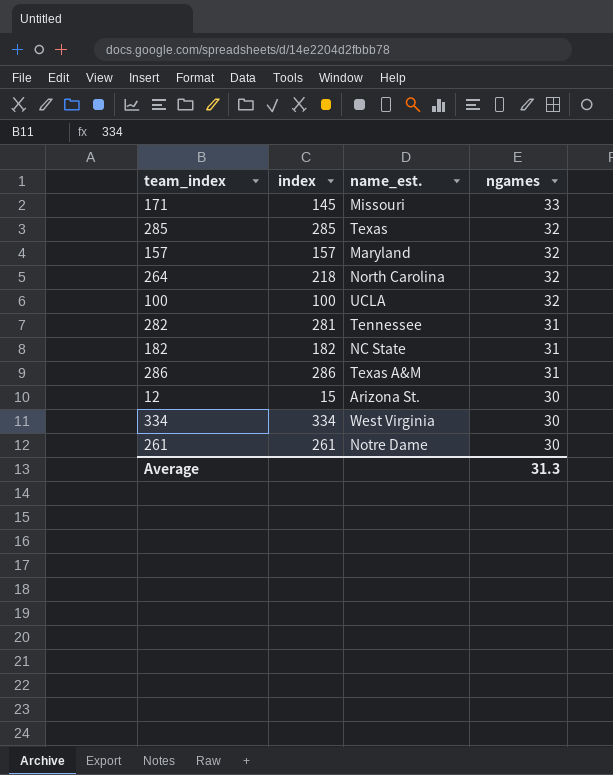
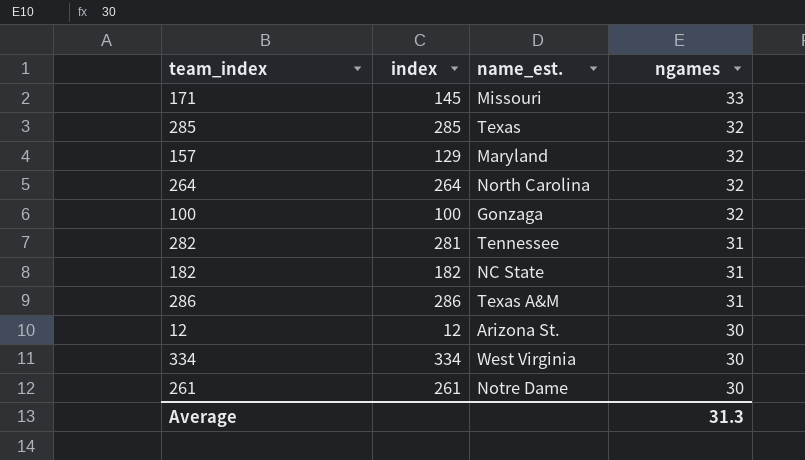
157 | index: 157 -> 129
264 | index: 218 -> 264
100 | name_est.: UCLA -> Gonzaga
12 | index: 15 -> 12

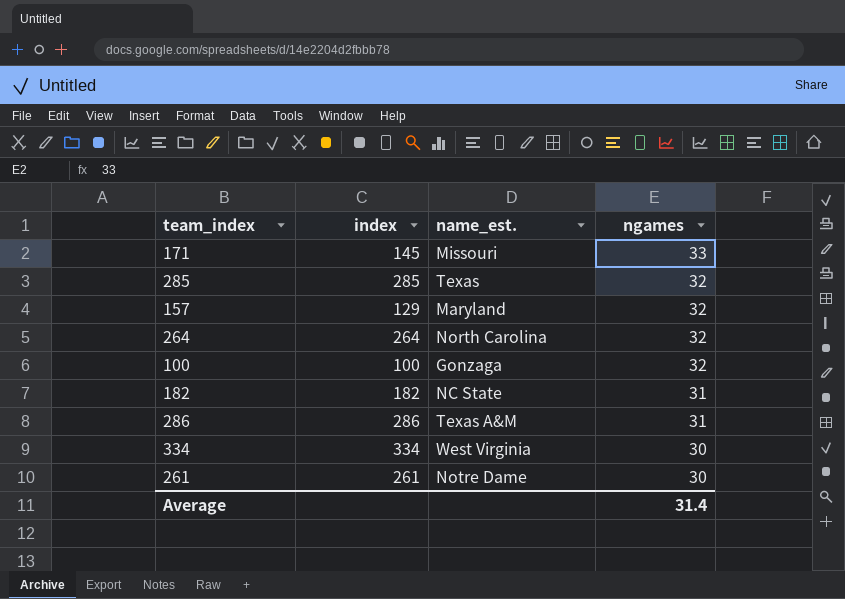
row 282: 281 | Tennessee | 31 -> none
row 12: 12 | Arizona St. | 30 -> none
Average | ngames: 31.3 -> 31.4

